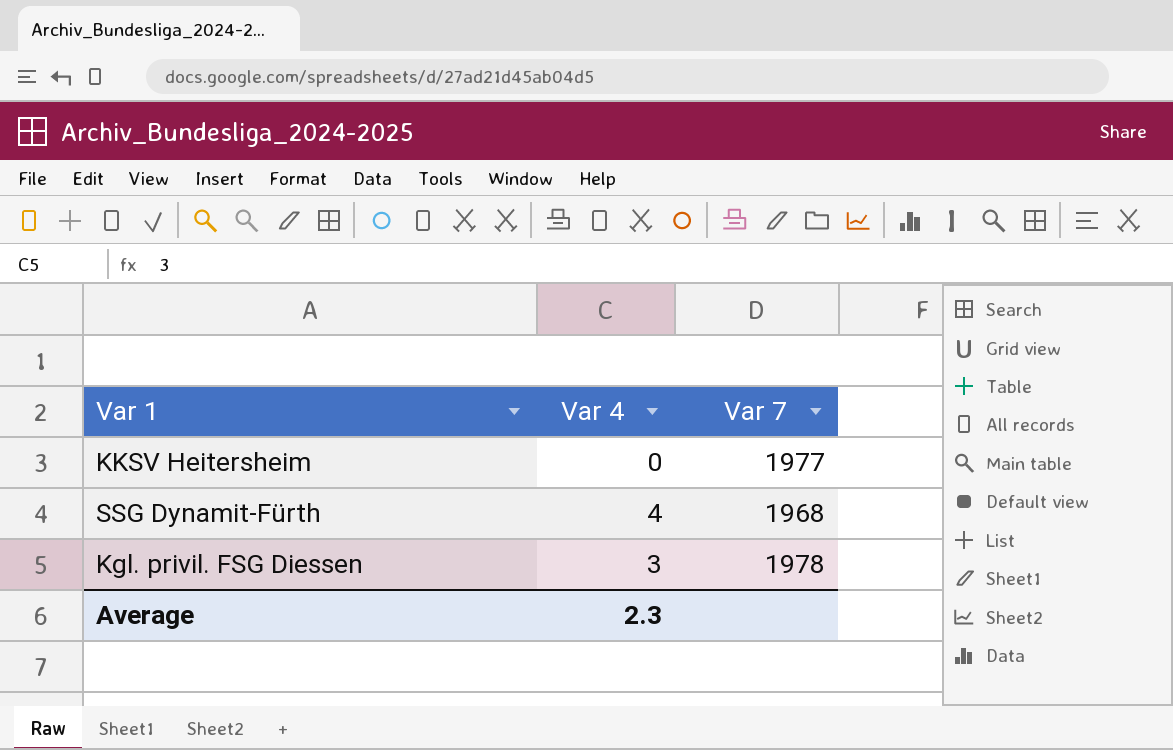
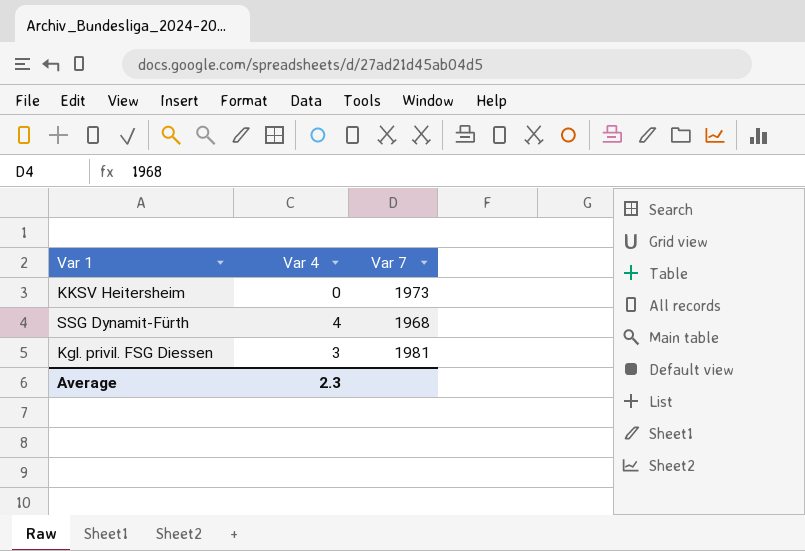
KKSV Heitersheim | Var 7: 1977 -> 1973
Kgl. privil. FSG Diessen | Var 7: 1978 -> 1981

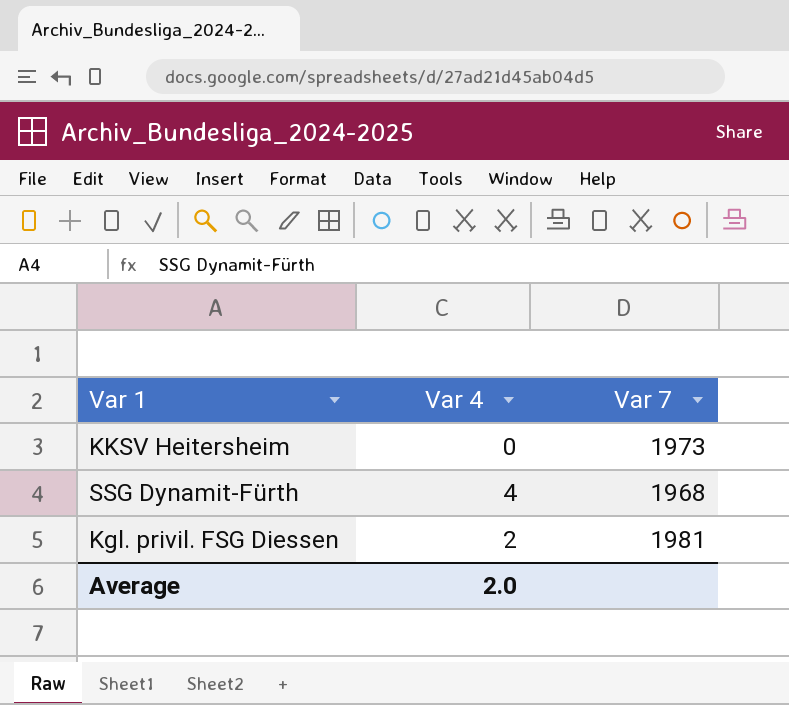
Kgl. privil. FSG Diessen | Var 4: 3 -> 2
Average | Var 4: 2.3 -> 2.0

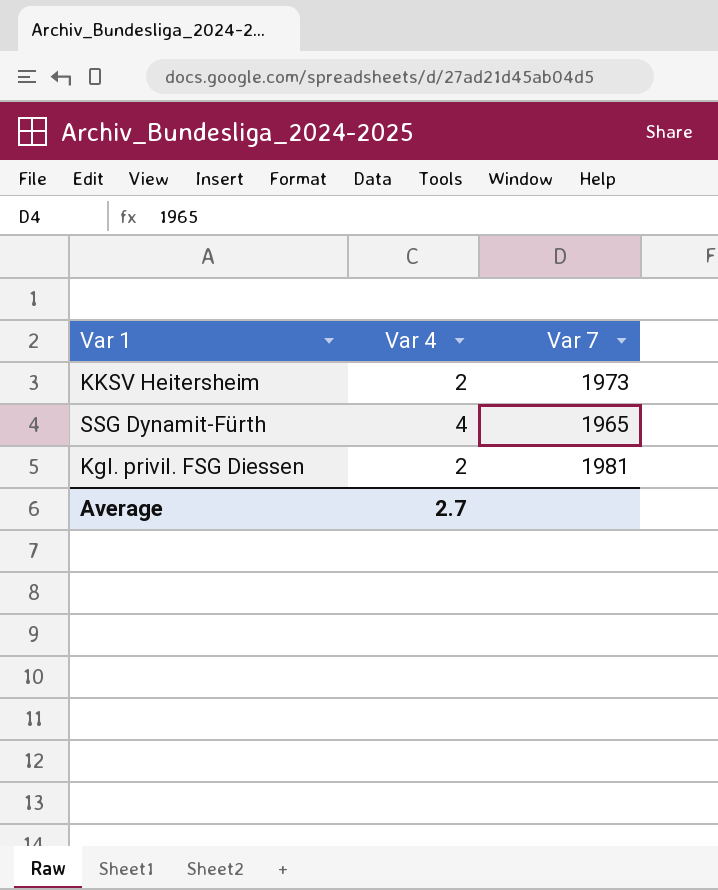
KKSV Heitersheim | Var 4: 0 -> 2
SSG Dynamit-Fürth | Var 7: 1968 -> 1965
Average | Var 4: 2.0 -> 2.7

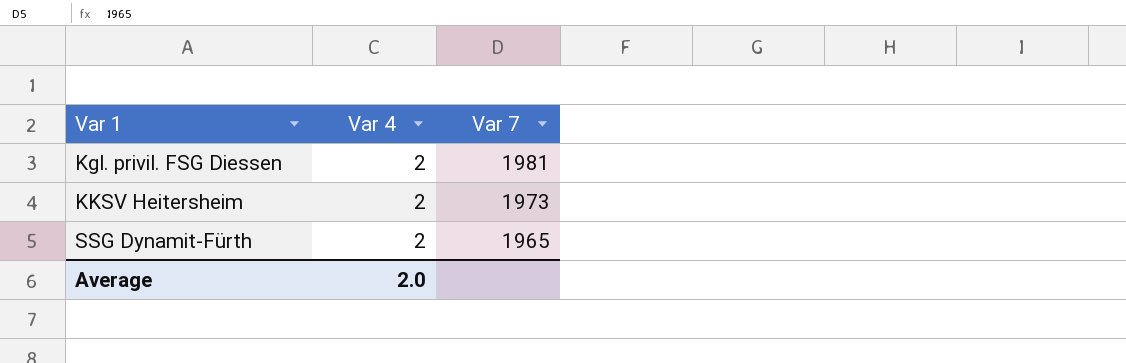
row order: none -> Var 1 ascending
SSG Dynamit-Fürth | Var 4: 4 -> 2
Average | Var 4: 2.7 -> 2.0

